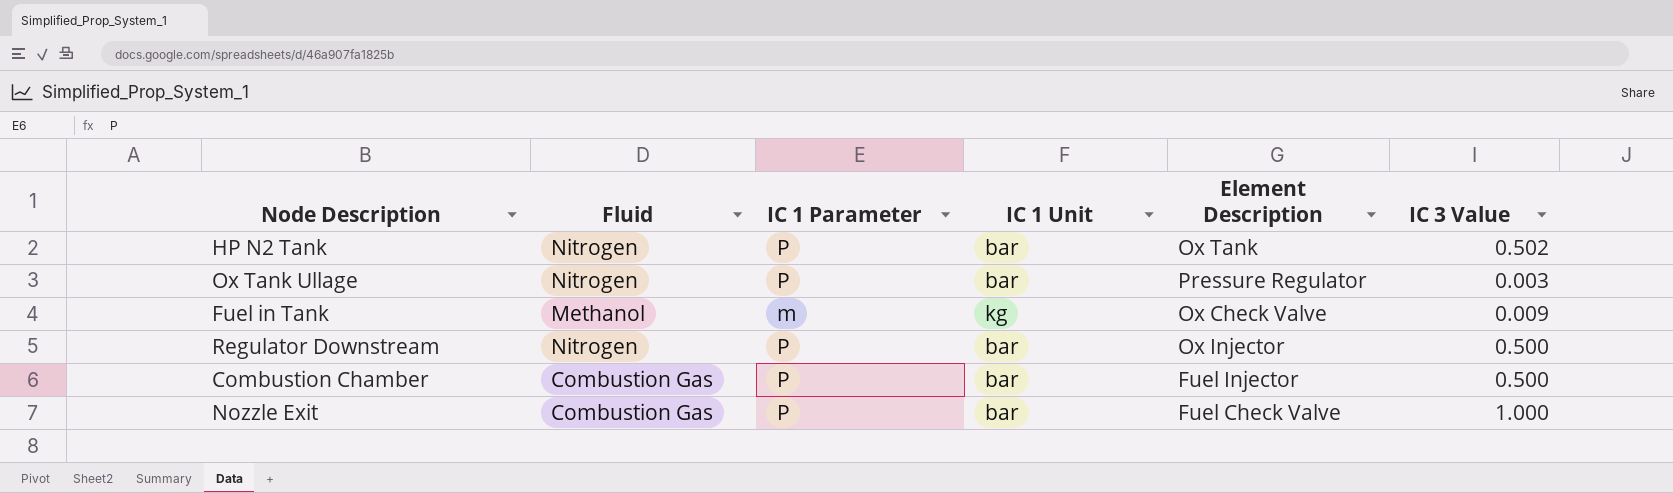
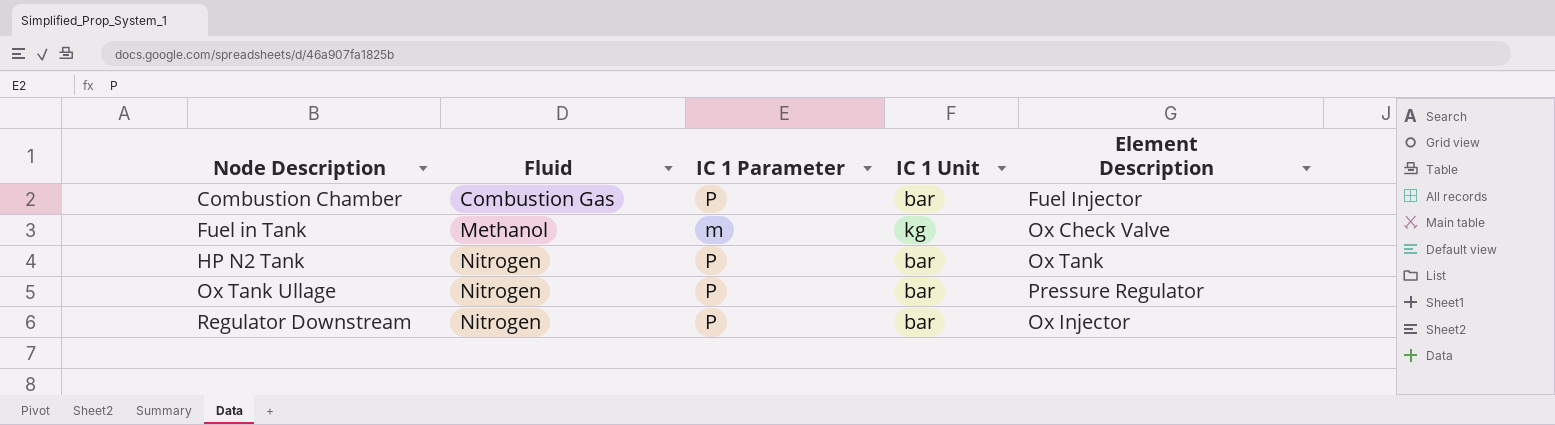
row order: none -> Node Description ascending
column IC 3 Value | position: 6 -> none
row Nozzle Exit: Combustion Gas | P | bar | Fuel Check Valve | 1.000 -> none

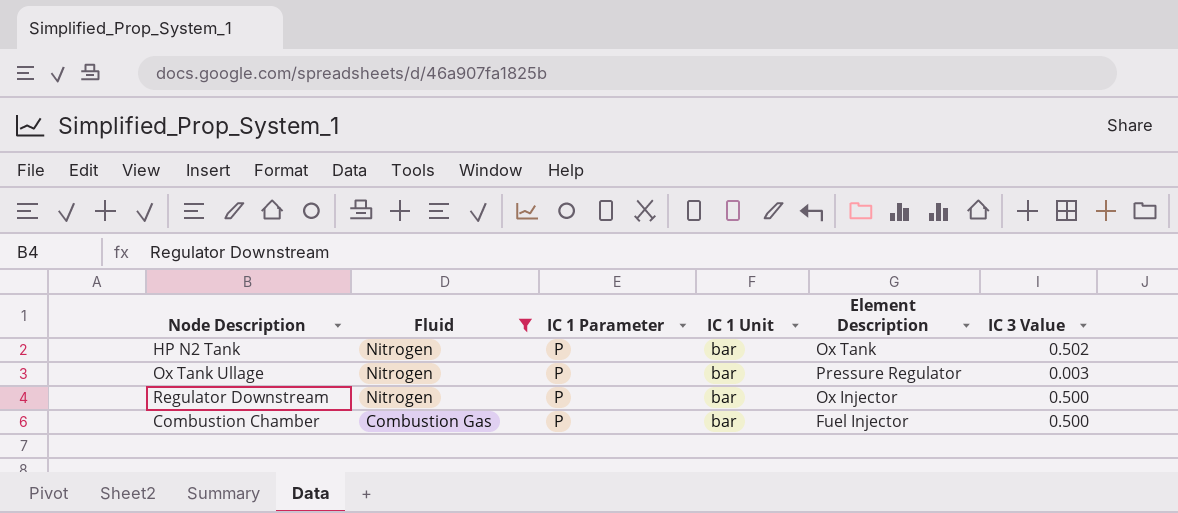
filter: none -> Fluid != Methanol
row order: Node Description ascending -> Fluid descending
column IC 3 Value | position: none -> 6

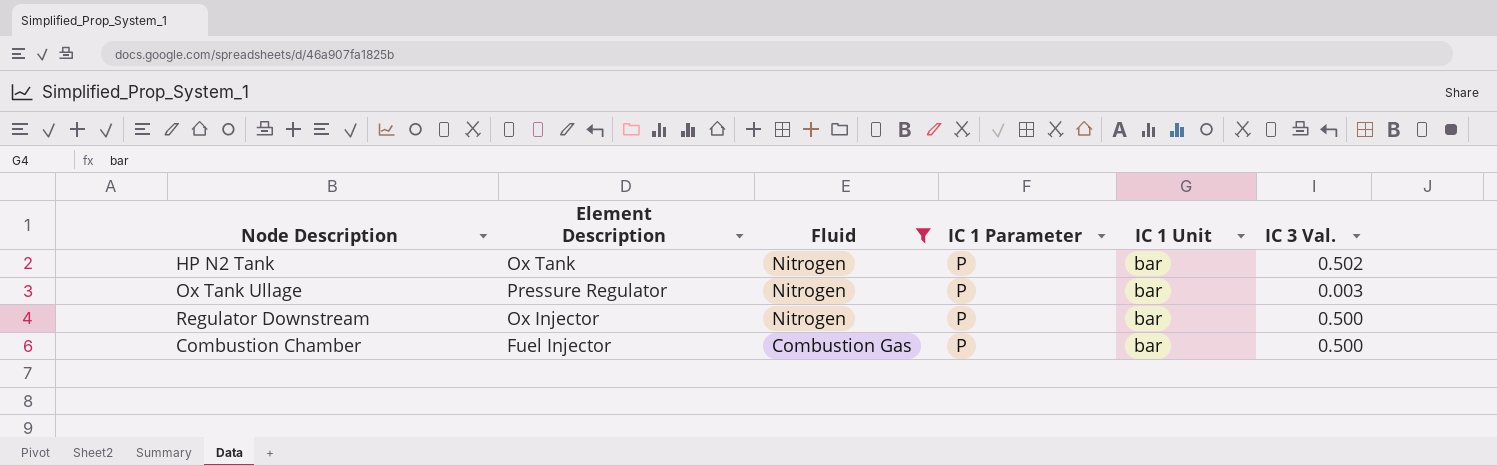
column Element Description | position: 5 -> 2
column name: IC 3 Value -> IC 3 Val.

